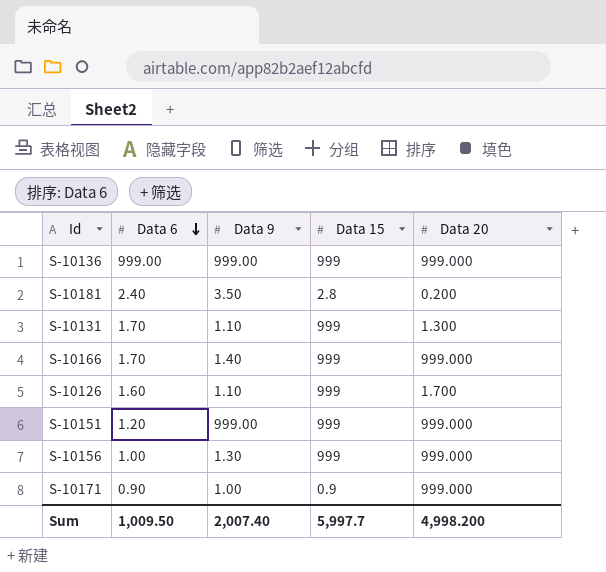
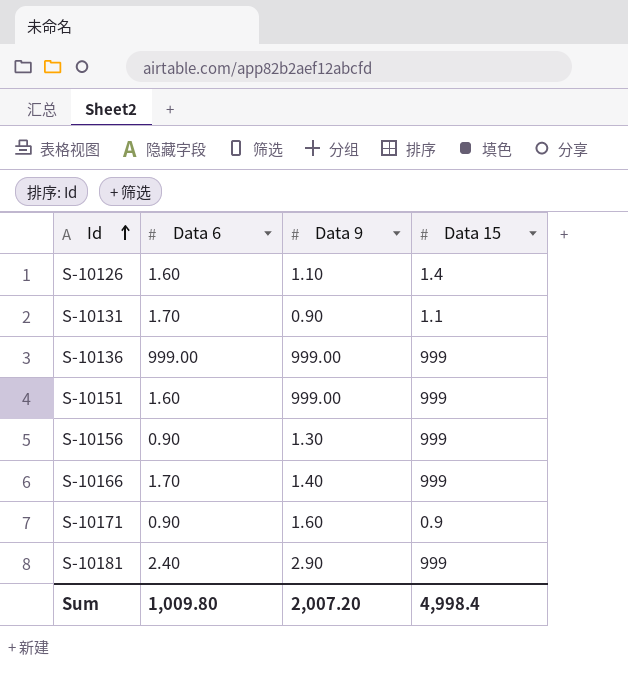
row order: Data 6 descending -> Id ascending
column Data 20 | position: 5 -> none
S-10126 | Data 15: 999 -> 1.4
S-10131 | Data 9: 1.10 -> 0.90
S-10131 | Data 15: 999 -> 1.1
S-10151 | Data 6: 1.20 -> 1.60
S-10156 | Data 6: 1.00 -> 0.90
S-10171 | Data 9: 1.00 -> 1.60
S-10181 | Data 9: 3.50 -> 2.90
S-10181 | Data 15: 2.8 -> 999
Sum | Data 6: 1,009.50 -> 1,009.80
Sum | Data 9: 2,007.40 -> 2,007.20
Sum | Data 15: 5,997.7 -> 4,998.4

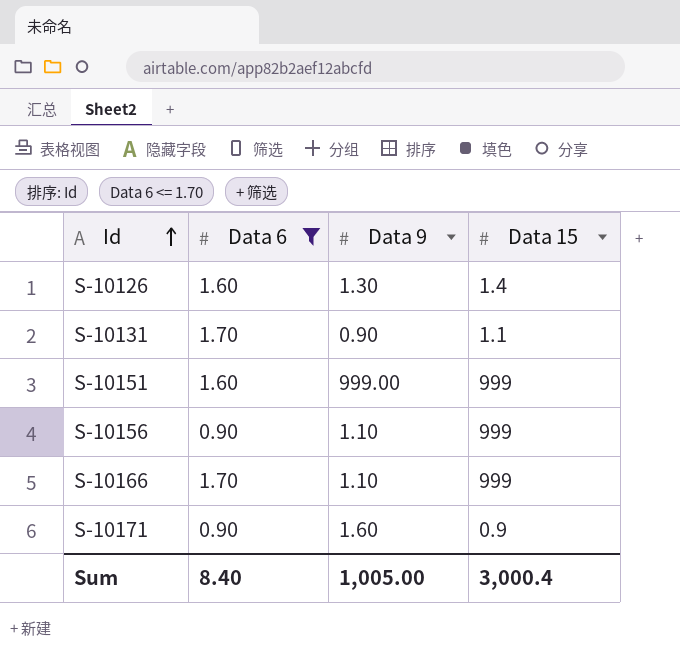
filter: none -> Data 6 <= 1.70
S-10126 | Data 9: 1.10 -> 1.30
S-10156 | Data 9: 1.30 -> 1.10
S-10166 | Data 9: 1.40 -> 1.10
Sum | Data 6: 1,009.80 -> 8.40
Sum | Data 9: 2,007.20 -> 1,005.00
Sum | Data 15: 4,998.4 -> 3,000.4

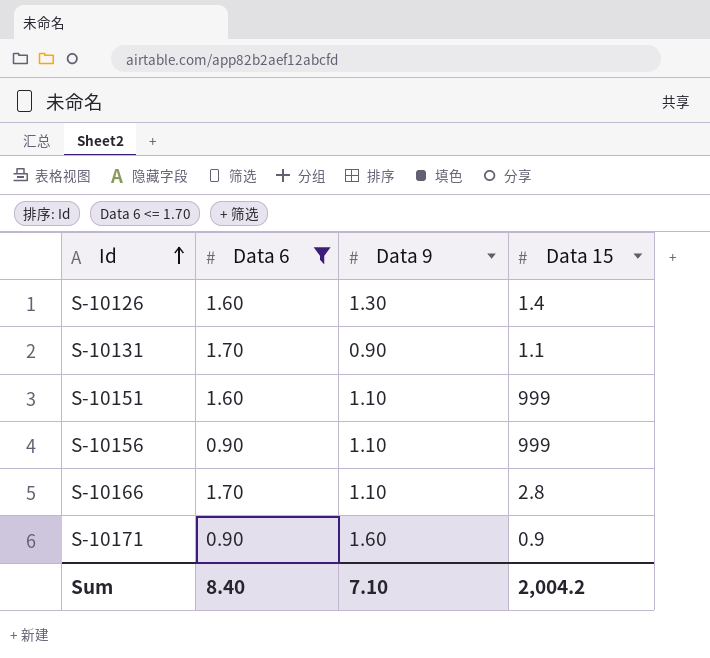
S-10151 | Data 9: 999.00 -> 1.10
S-10166 | Data 15: 999 -> 2.8
Sum | Data 9: 1,005.00 -> 7.10
Sum | Data 15: 3,000.4 -> 2,004.2

